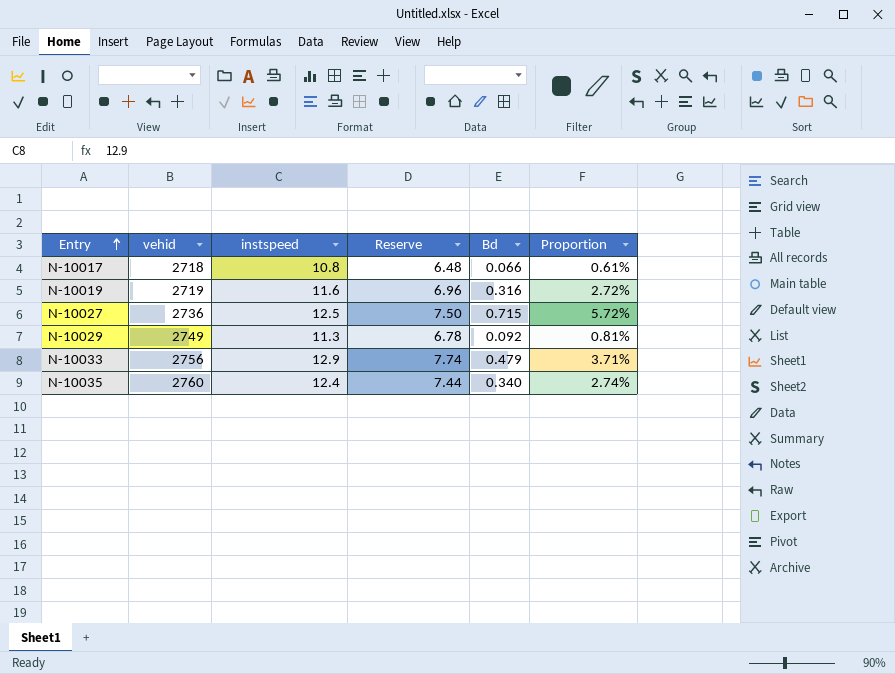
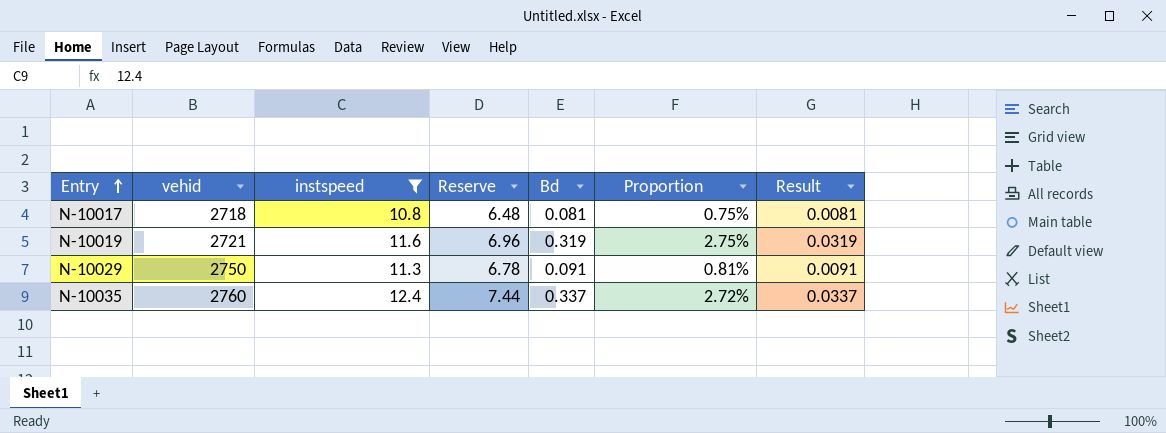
filter: none -> instspeed <= 12.4
column Result | formula: none -> [Bd] * 0.1
N-10017 | Bd: 0.066 -> 0.081
N-10017 | Proportion: 0.61% -> 0.75%
N-10019 | vehid: 2719 -> 2721
N-10019 | Bd: 0.316 -> 0.319
N-10019 | Proportion: 2.72% -> 2.75%
N-10029 | vehid: 2749 -> 2750
N-10029 | Bd: 0.092 -> 0.091
N-10035 | Bd: 0.340 -> 0.337
N-10035 | Proportion: 2.74% -> 2.72%

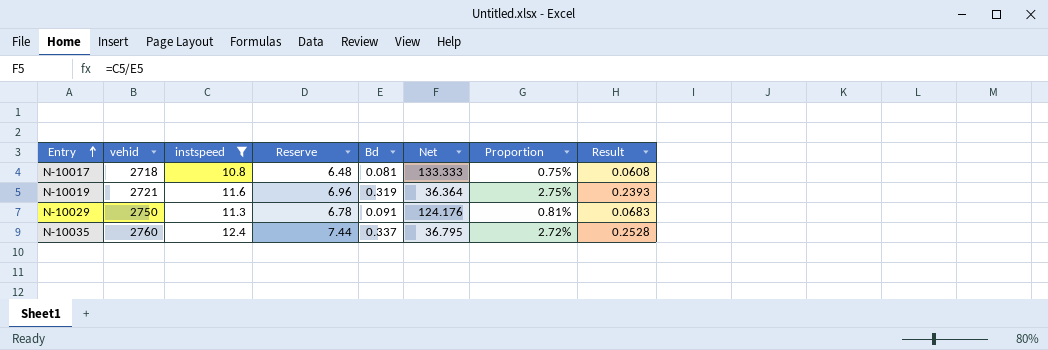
column Net | formula: none -> [instspeed] / [Bd]
column Result | formula: [Bd] * 0.1 -> [Bd] * 0.75

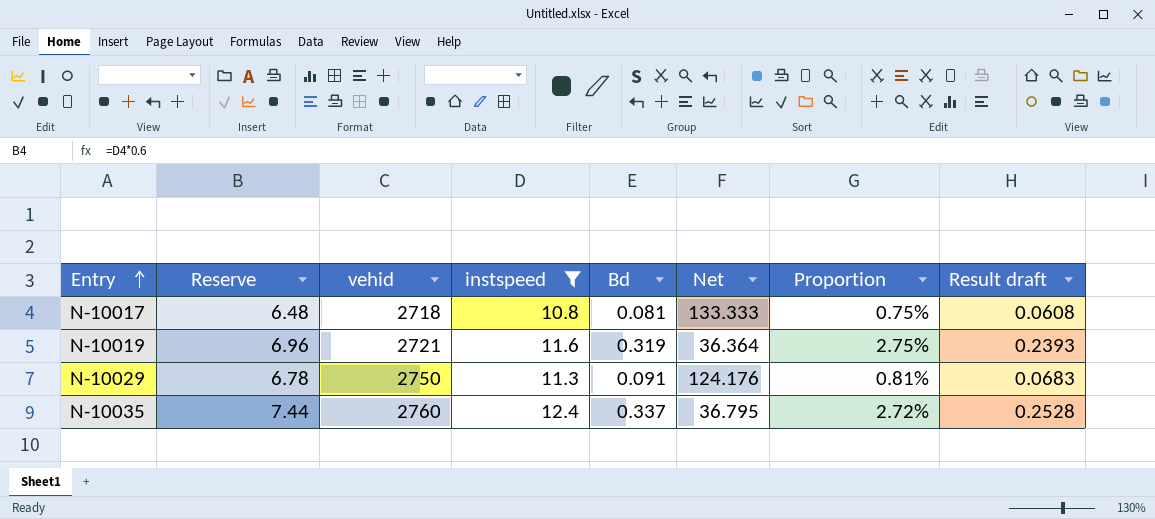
column Reserve | position: 4 -> 2
column name: Result -> Result draft

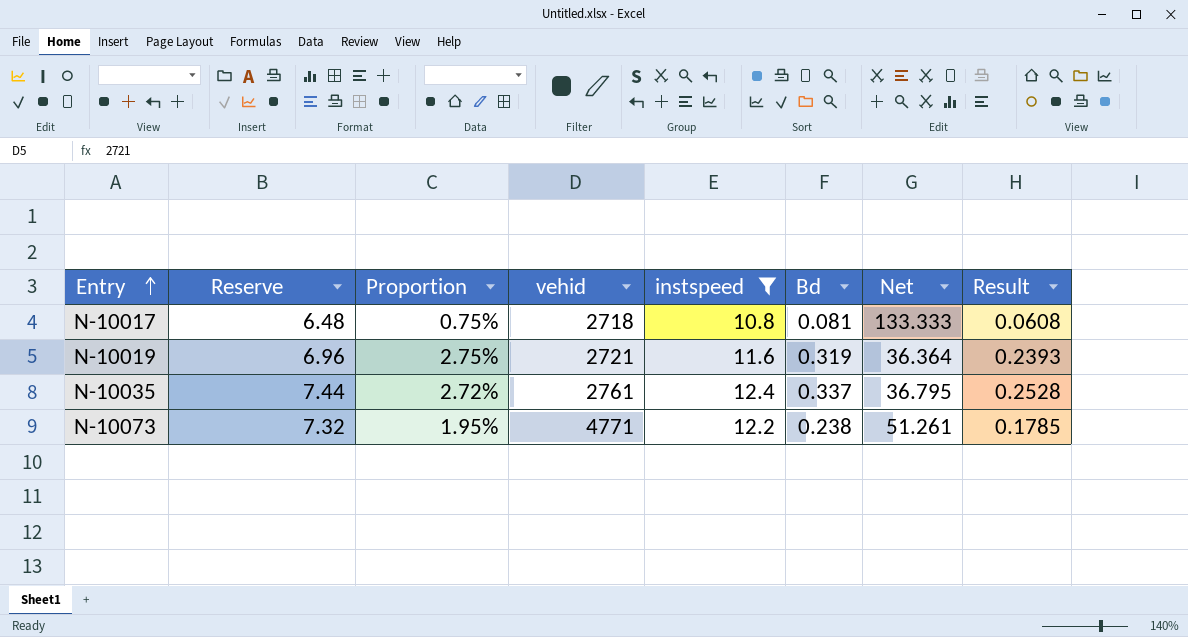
column Proportion | position: 7 -> 3
column name: Result draft -> Result
row N-10029: 6.78 | 2750 | 11.3 | 0.091 | 124.176 | 0.81% | 0.0683 -> none
N-10035 | vehid: 2760 -> 2761
row N-10073: none -> 7.32 | 1.95% | 4771 | 12.2 | 0.238 | 51.261 | 0.1785

